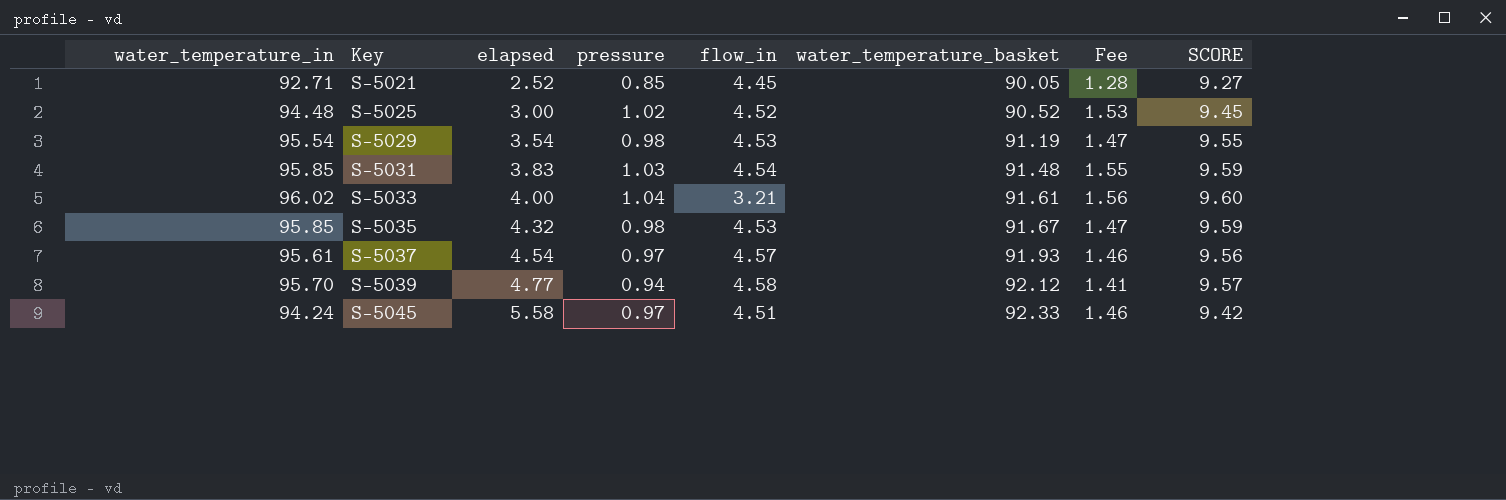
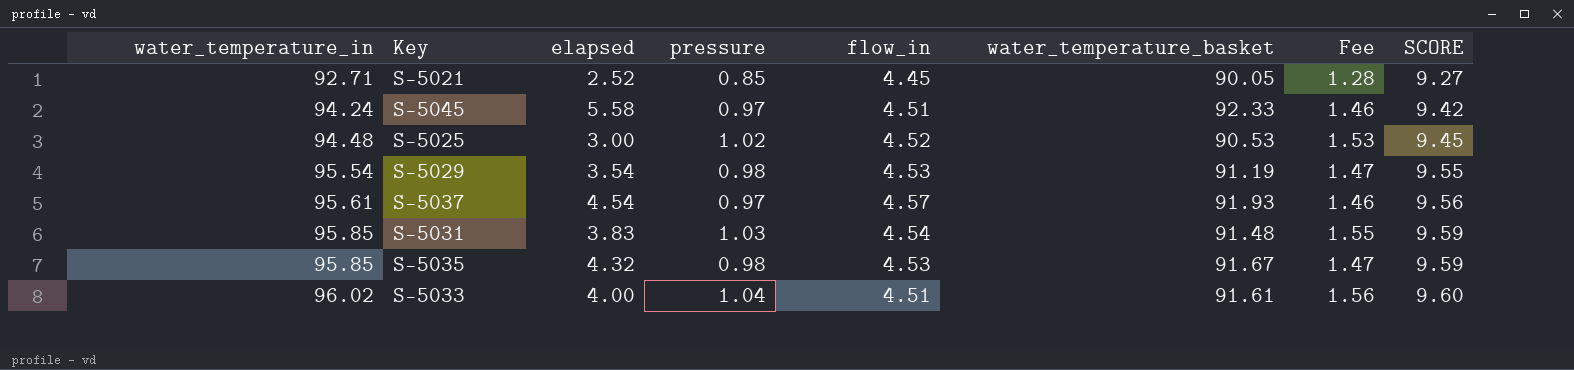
row order: Key ascending -> water_temperature_in ascending
row S-5039: 95.70 | 4.77 | 0.94 | 4.58 | 92.12 | 1.41 | 9.57 -> none
S-5025 | water_temperature_basket: 90.52 -> 90.53
S-5033 | flow_in: 3.21 -> 4.51

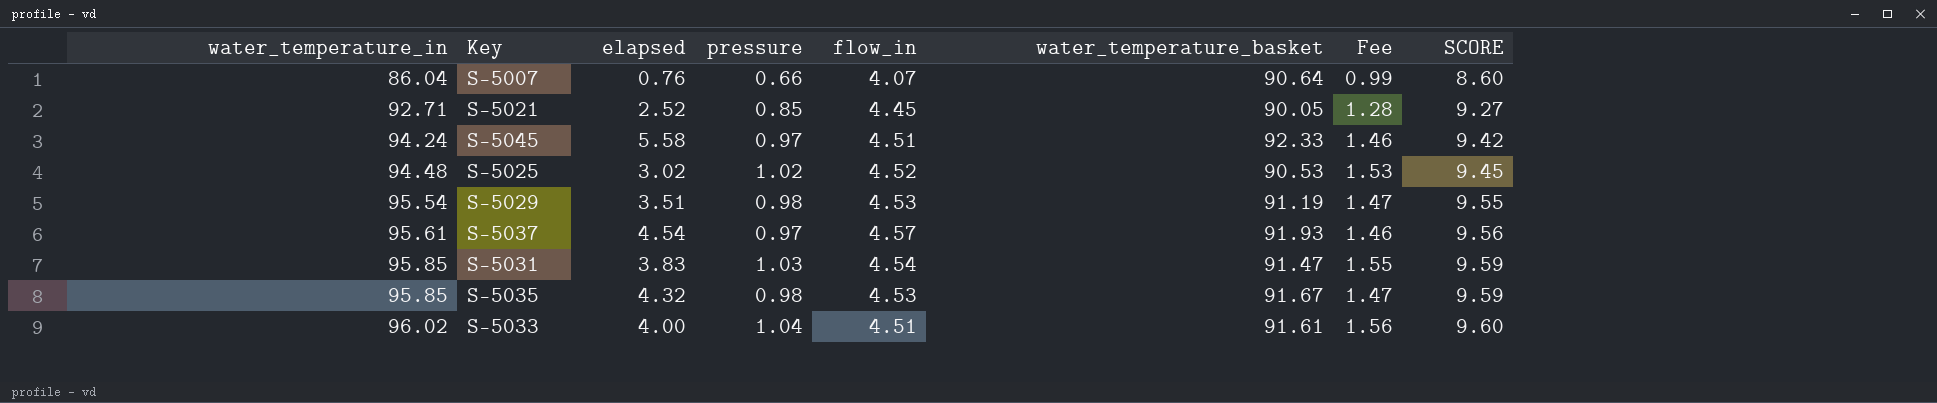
row S-5007: none -> 86.04 | 0.76 | 0.66 | 4.07 | 90.64 | 0.99 | 8.60
S-5025 | elapsed: 3.00 -> 3.02
S-5029 | elapsed: 3.54 -> 3.51
S-5031 | water_temperature_basket: 91.48 -> 91.47

